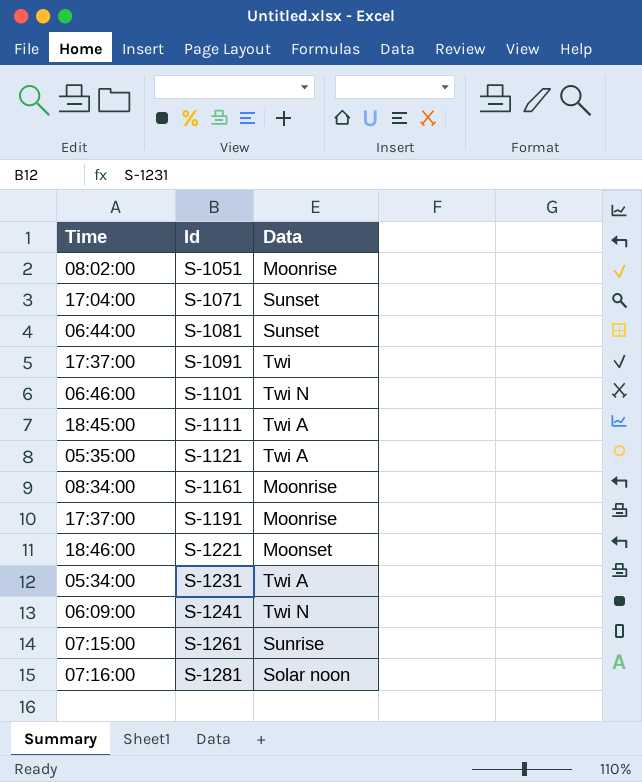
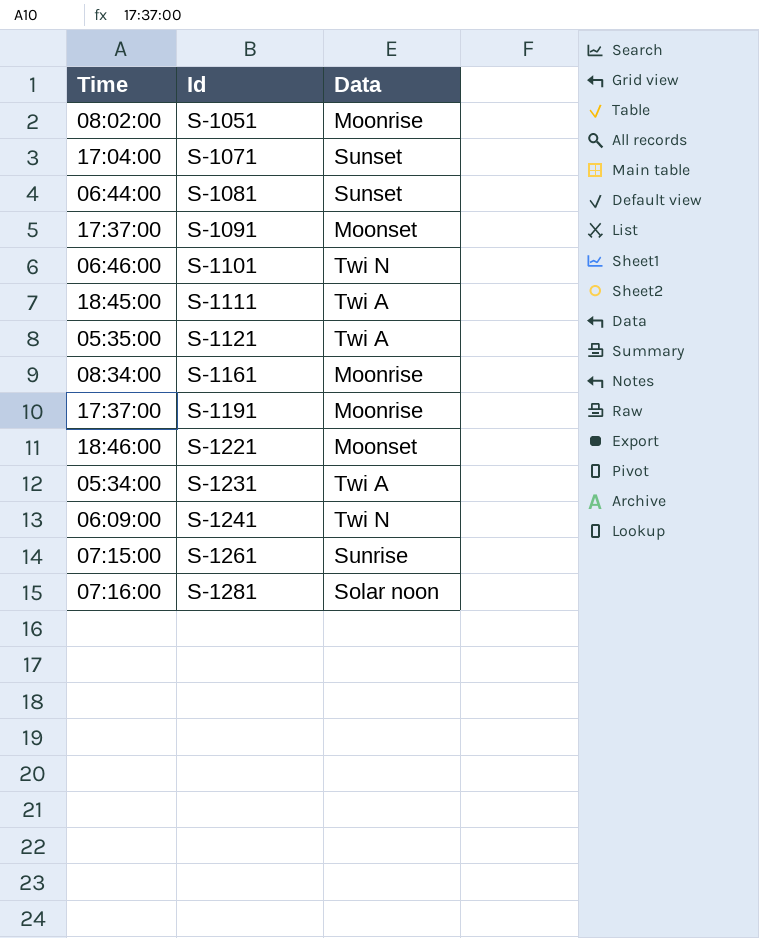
S-1091 | Data: Twi -> Moonset

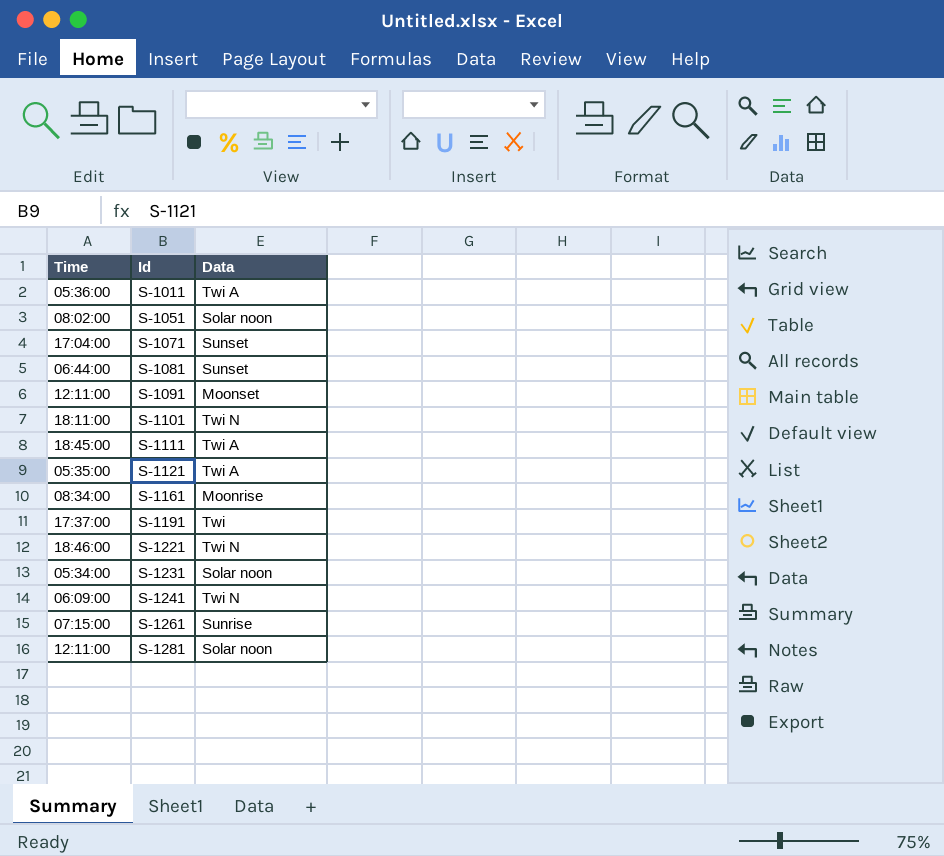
row S-1011: none -> 05:36:00 | Twi A
S-1051 | Data: Moonrise -> Solar noon
S-1091 | Time: 17:37:00 -> 12:11:00
S-1101 | Time: 06:46:00 -> 18:11:00
S-1191 | Data: Moonrise -> Twi
S-1221 | Data: Moonset -> Twi N
S-1231 | Data: Twi A -> Solar noon
S-1281 | Time: 07:16:00 -> 12:11:00

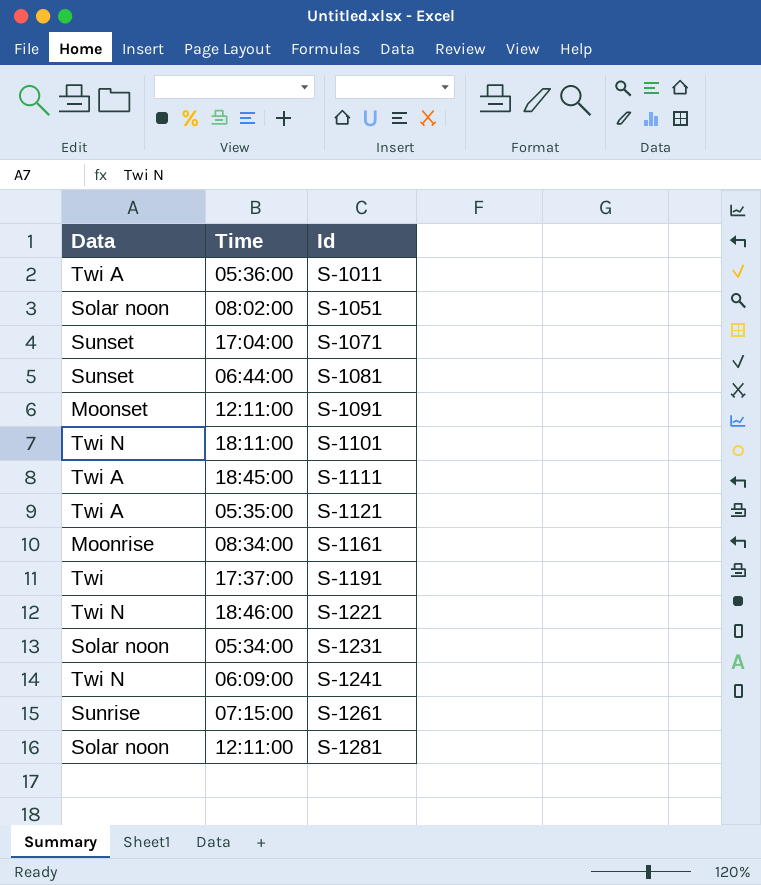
column Data | position: 3 -> 1

